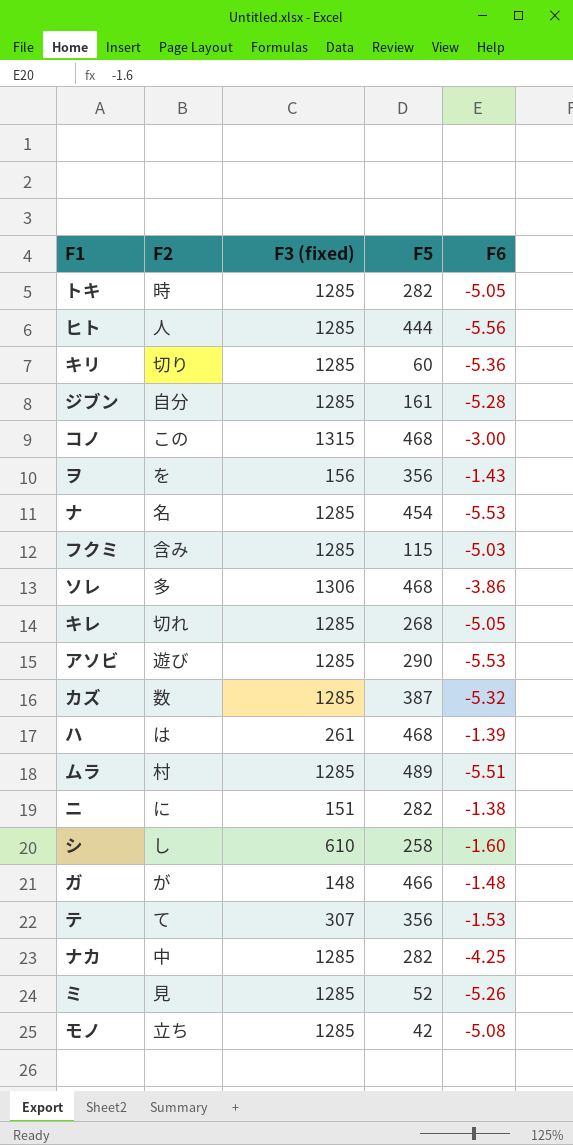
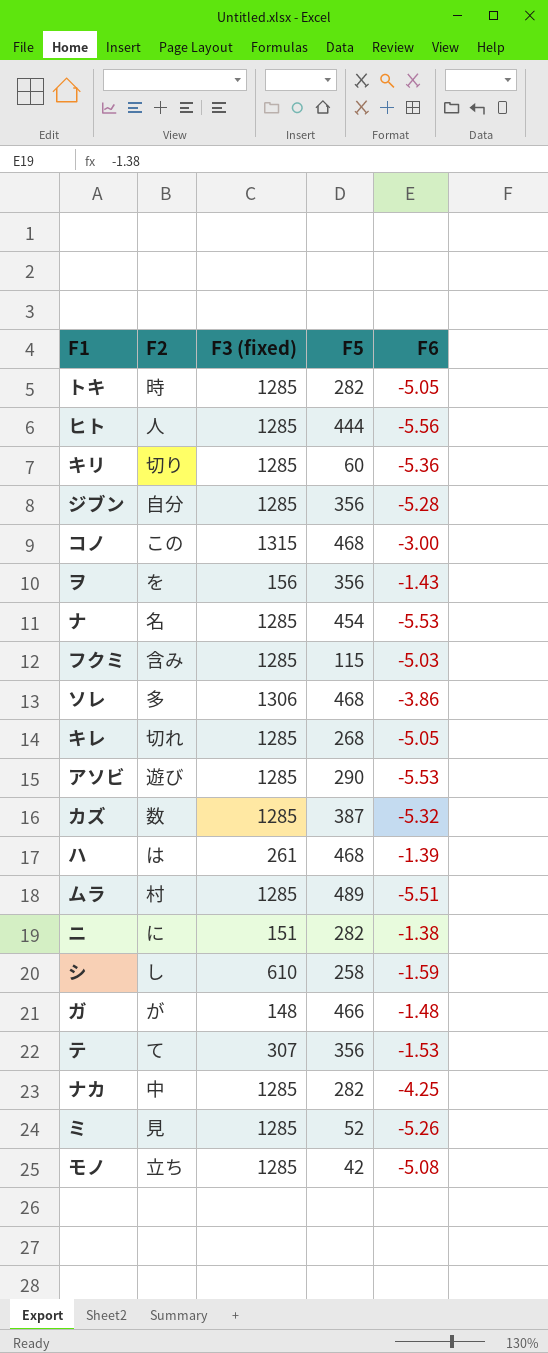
ジブン | F5: 161 -> 356
シ | F6: -1.60 -> -1.59

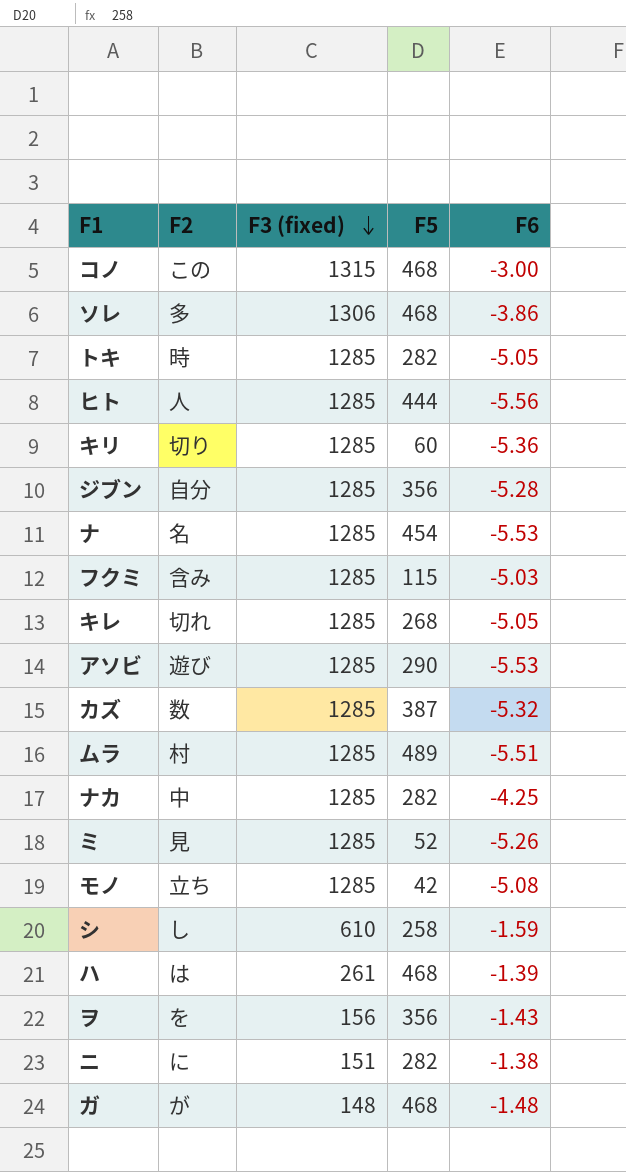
row order: none -> F3 (fixed) descending
row テ: て | 307 | 356 | -1.53 -> none
ガ | F5: 466 -> 468

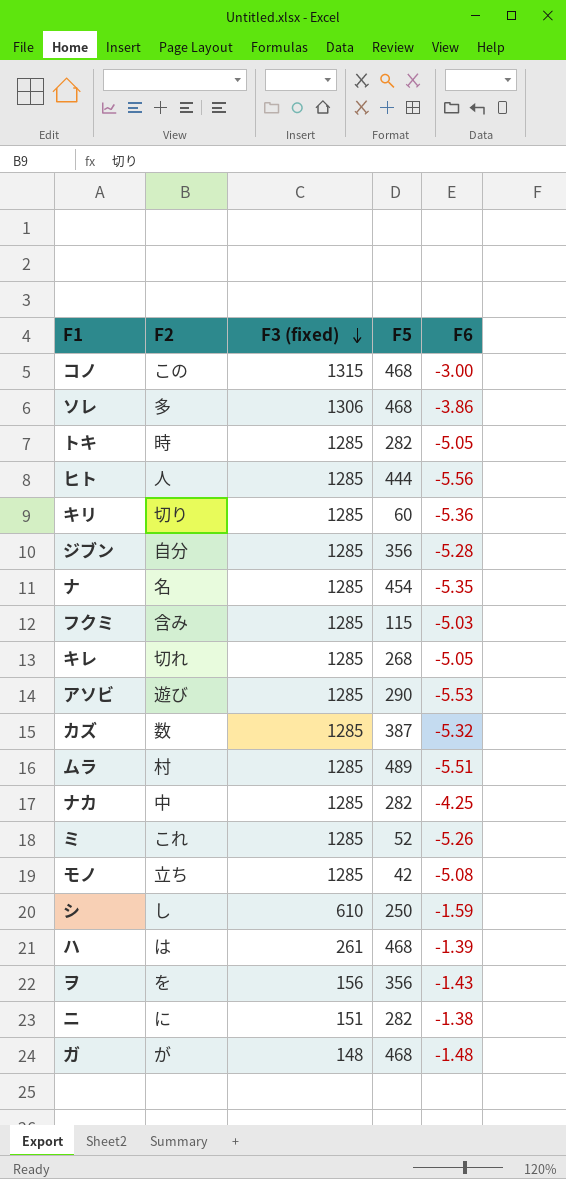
ナ | F6: -5.53 -> -5.35
ミ | F2: 見 -> これ
シ | F5: 258 -> 250

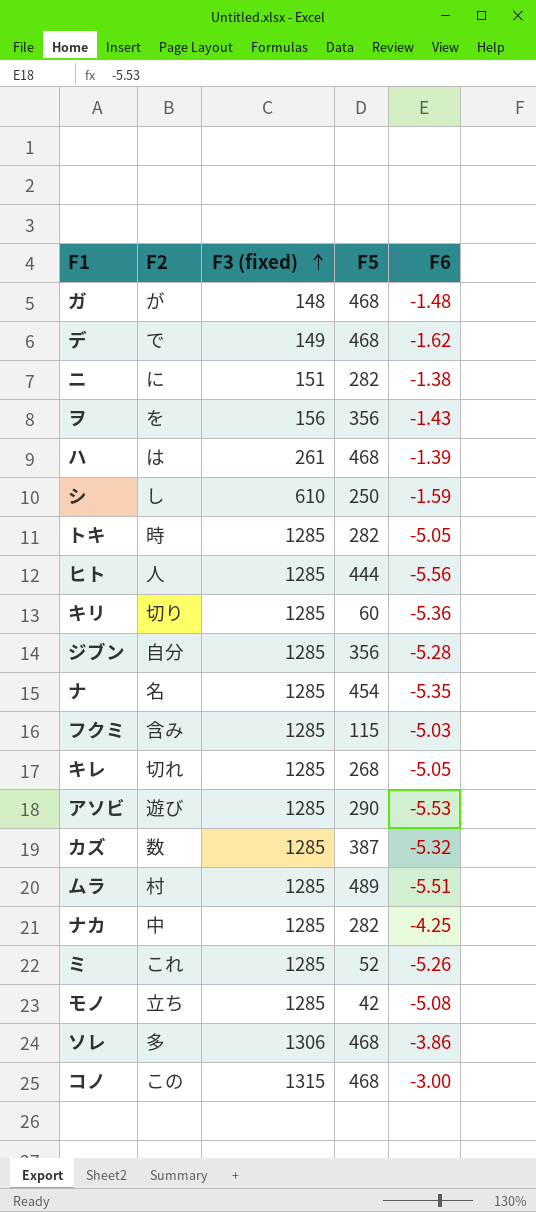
row order: F3 (fixed) descending -> F3 (fixed) ascending
row デ: none -> で | 149 | 468 | -1.62

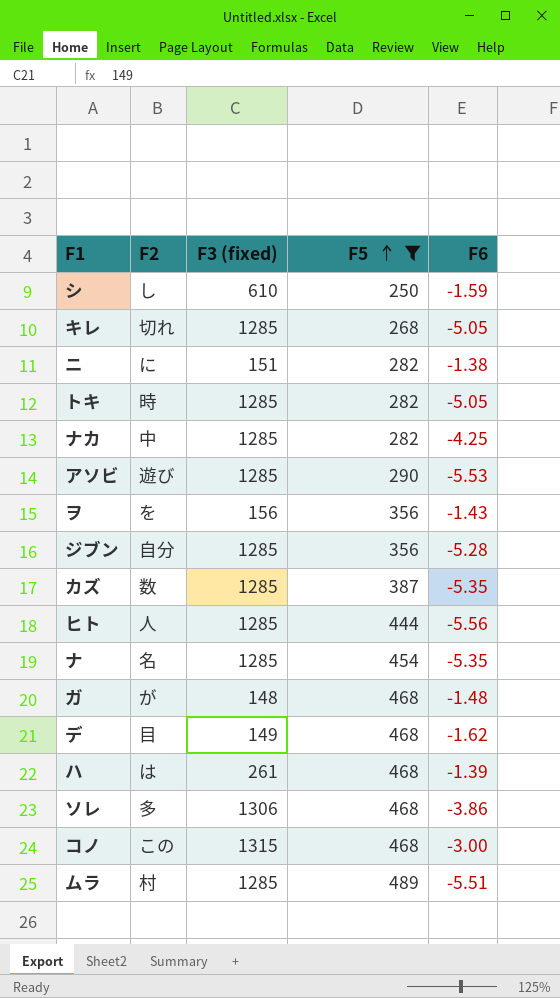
filter: none -> F5 >= 250
row order: F3 (fixed) ascending -> F5 ascending
カズ | F6: -5.32 -> -5.35
デ | F2: で -> 目

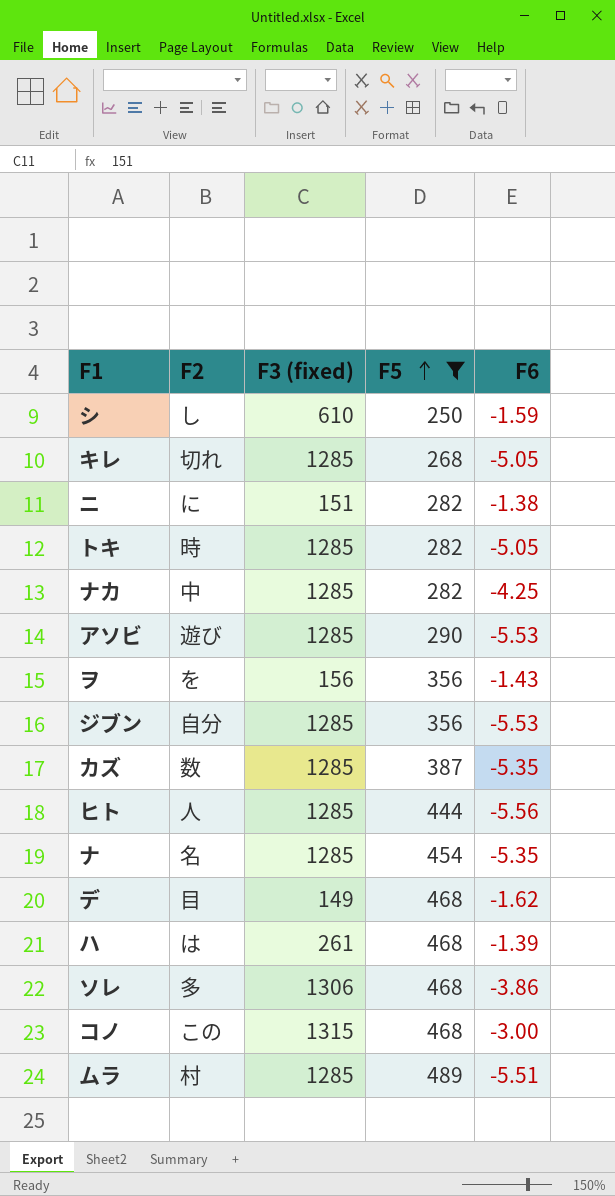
row ガ: が | 148 | 468 | -1.48 -> none
ジブン | F6: -5.28 -> -5.53

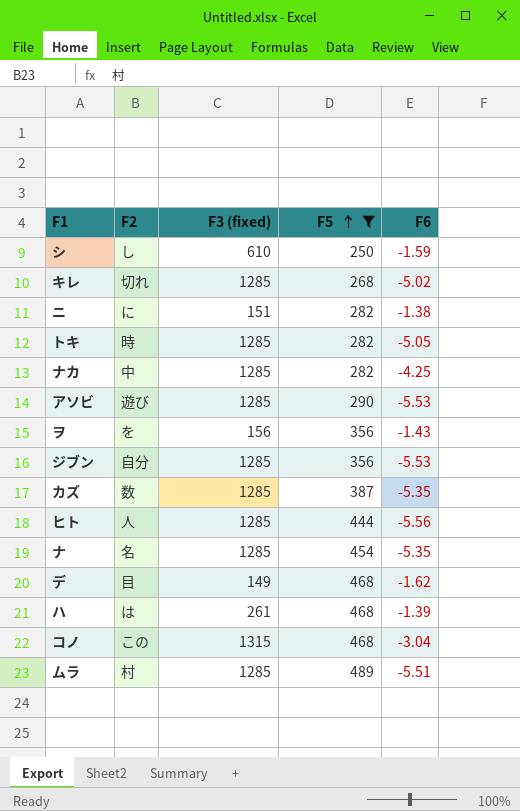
row ソレ: 多 | 1306 | 468 | -3.86 -> none
キレ | F6: -5.05 -> -5.02
コノ | F6: -3.00 -> -3.04

